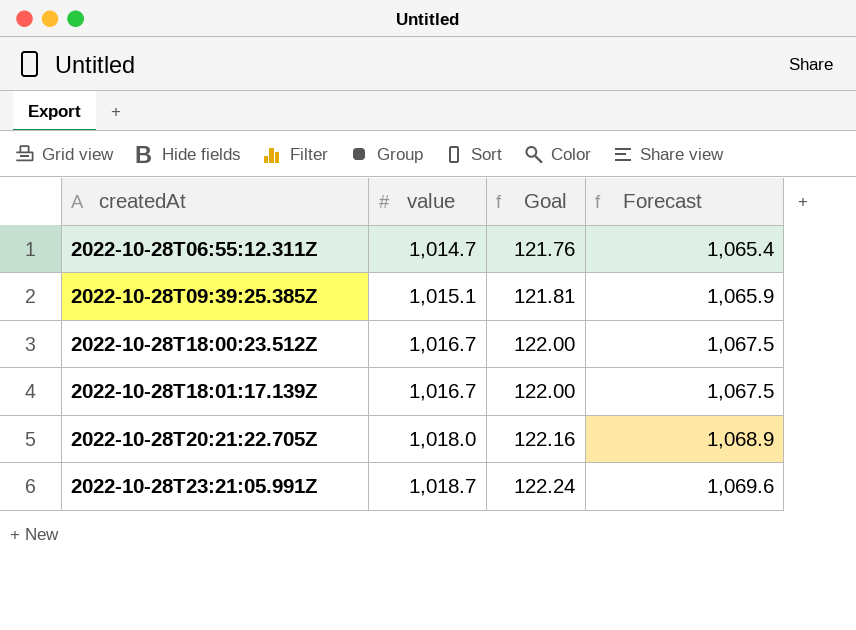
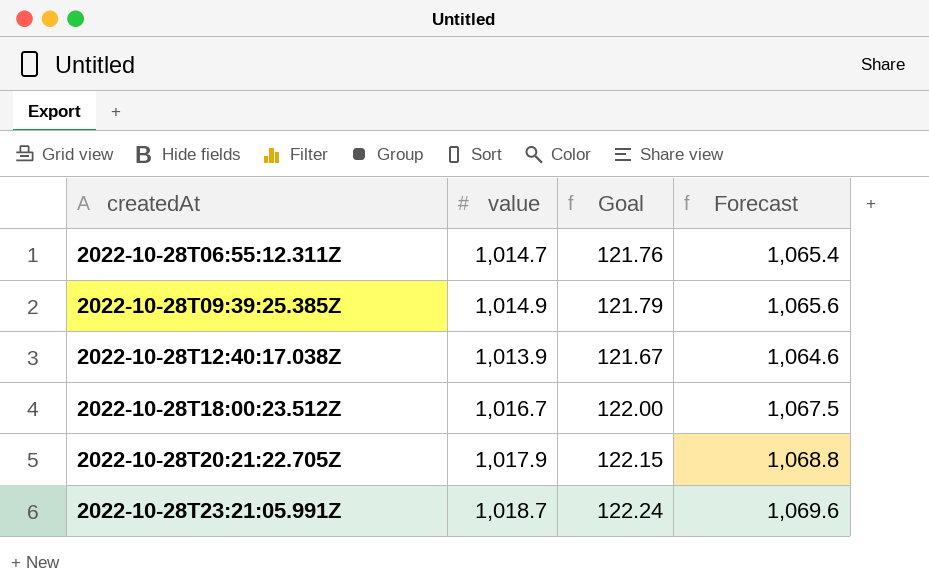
row 2022-10-28T18:01:17.139Z: 1,016.7 | 122.00 | 1,067.5 -> none
2022-10-28T09:39:25.385Z | value: 1,015.1 -> 1,014.9
2022-10-28T09:39:25.385Z | Goal: 121.81 -> 121.79
2022-10-28T09:39:25.385Z | Forecast: 1,065.9 -> 1,065.6
row 2022-10-28T12:40:17.038Z: none -> 1,013.9 | 121.67 | 1,064.6
2022-10-28T20:21:22.705Z | value: 1,018.0 -> 1,017.9
2022-10-28T20:21:22.705Z | Goal: 122.16 -> 122.15
2022-10-28T20:21:22.705Z | Forecast: 1,068.9 -> 1,068.8

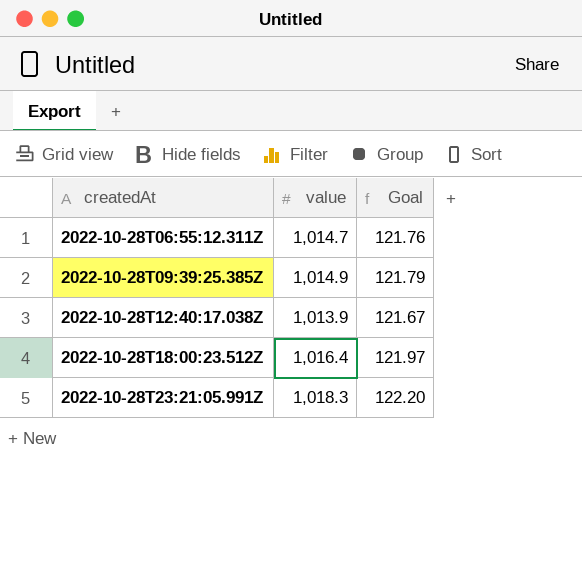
column Forecast | formula: [value] * 1.05 -> none
row 2022-10-28T20:21:22.705Z: 1,017.9 | 122.15 | 1,068.8 -> none
2022-10-28T18:00:23.512Z | value: 1,016.7 -> 1,016.4
2022-10-28T18:00:23.512Z | Goal: 122.00 -> 121.97
2022-10-28T23:21:05.991Z | value: 1,018.7 -> 1,018.3
2022-10-28T23:21:05.991Z | Goal: 122.24 -> 122.20

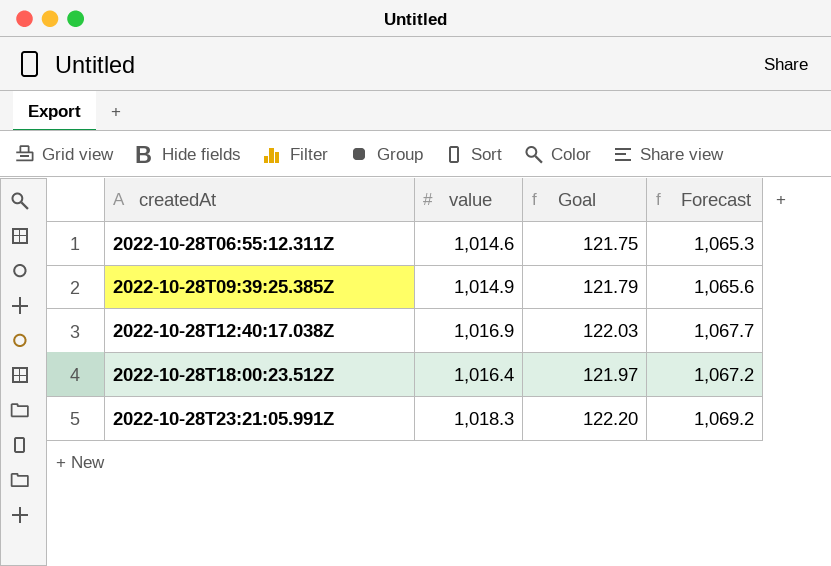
column Forecast | formula: none -> [value] * 1.05
2022-10-28T06:55:12.311Z | value: 1,014.7 -> 1,014.6
2022-10-28T06:55:12.311Z | Goal: 121.76 -> 121.75
2022-10-28T12:40:17.038Z | value: 1,013.9 -> 1,016.9
2022-10-28T12:40:17.038Z | Goal: 121.67 -> 122.03

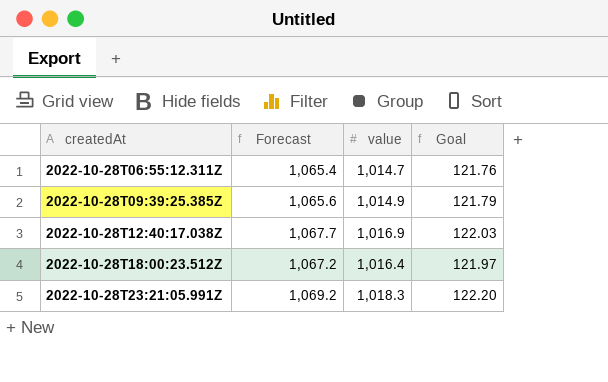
column Forecast | position: 4 -> 2
2022-10-28T06:55:12.311Z | Forecast: 1,065.3 -> 1,065.4
2022-10-28T06:55:12.311Z | value: 1,014.6 -> 1,014.7
2022-10-28T06:55:12.311Z | Goal: 121.75 -> 121.76

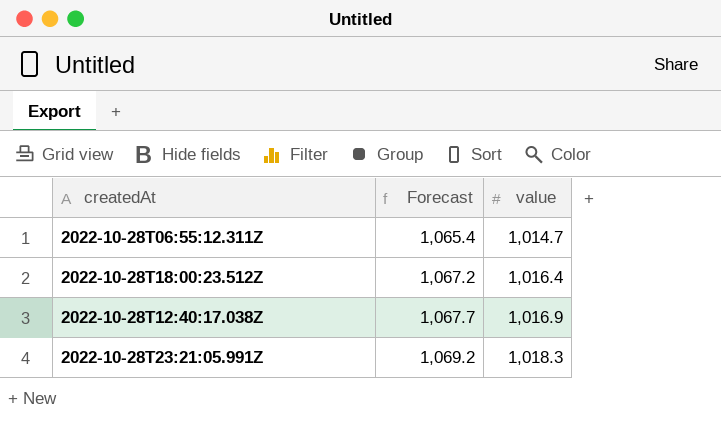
row order: createdAt ascending -> Forecast ascending
column Goal | formula: [value] * 0.12 -> none
row 2022-10-28T09:39:25.385Z: 1,065.6 | 1,014.9 | 121.79 -> none

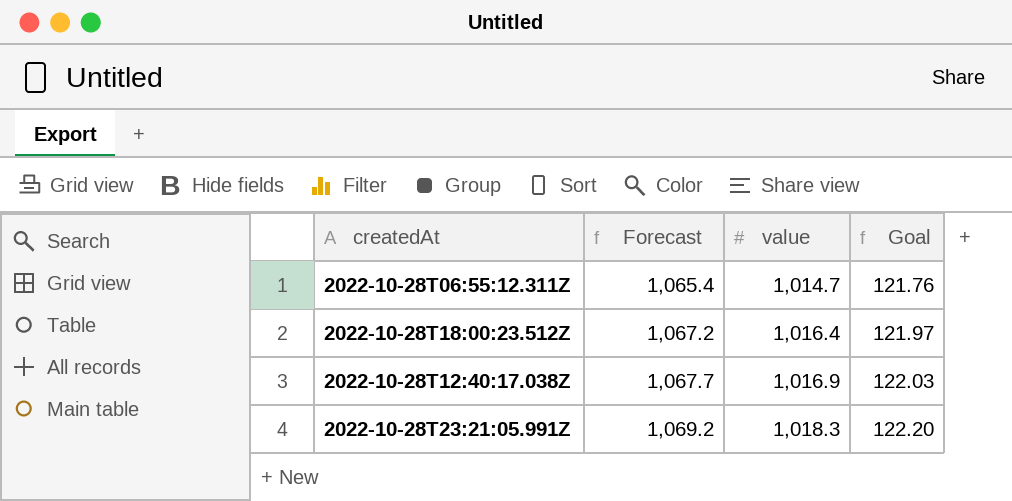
column Goal | formula: none -> [value] * 0.12

